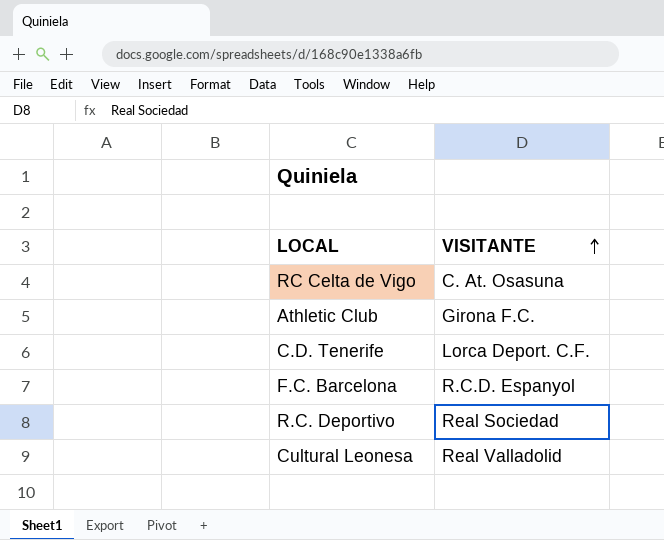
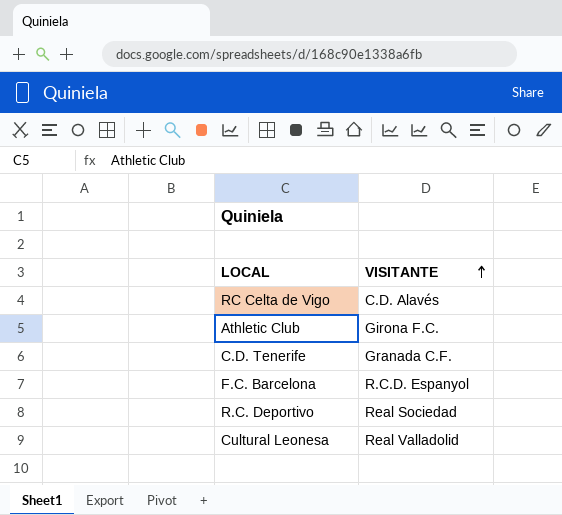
RC Celta de Vigo | VISITANTE: C. At. Osasuna -> C.D. Alavés
C.D. Tenerife | VISITANTE: Lorca Deport. C.F. -> Granada C.F.

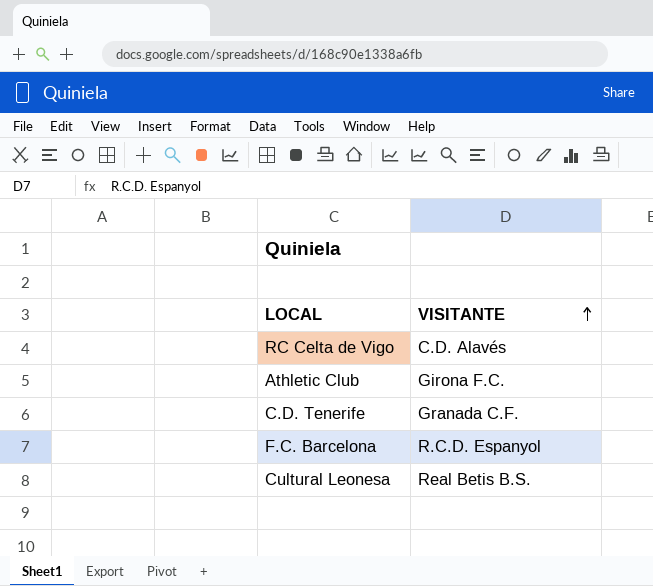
row R.C. Deportivo: Real Sociedad -> none
Cultural Leonesa | VISITANTE: Real Valladolid -> Real Betis B.S.

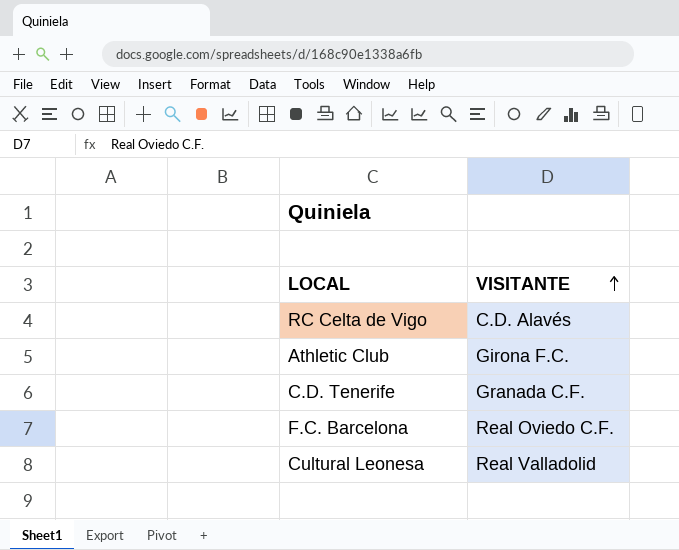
F.C. Barcelona | VISITANTE: R.C.D. Espanyol -> Real Oviedo C.F.
Cultural Leonesa | VISITANTE: Real Betis B.S. -> Real Valladolid

